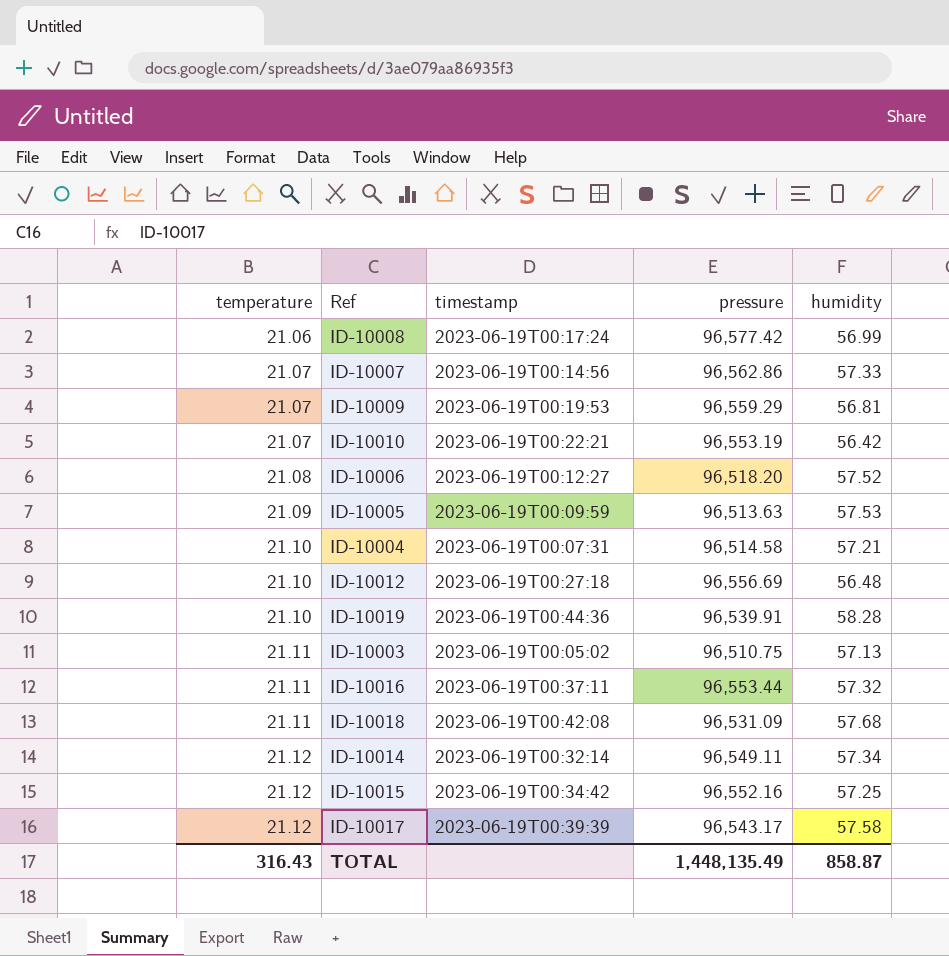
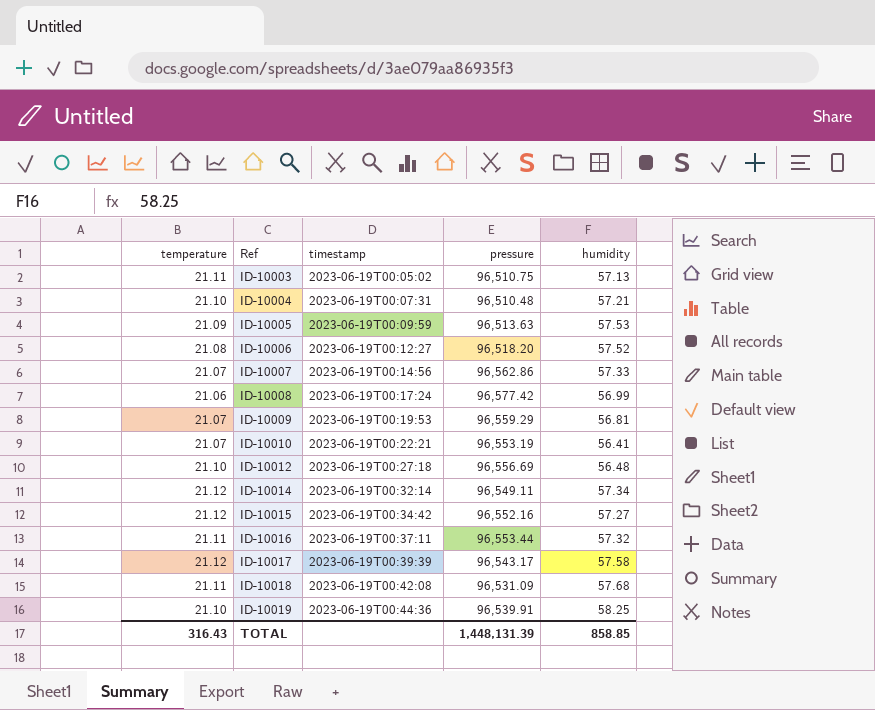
row order: temperature ascending -> Ref ascending
ID-10004 | pressure: 96,514.58 -> 96,510.48
ID-10010 | humidity: 56.42 -> 56.41
ID-10015 | humidity: 57.25 -> 57.27
ID-10019 | humidity: 58.28 -> 58.25
TOTAL | pressure: 1,448,135.49 -> 1,448,131.39
TOTAL | humidity: 858.87 -> 858.85

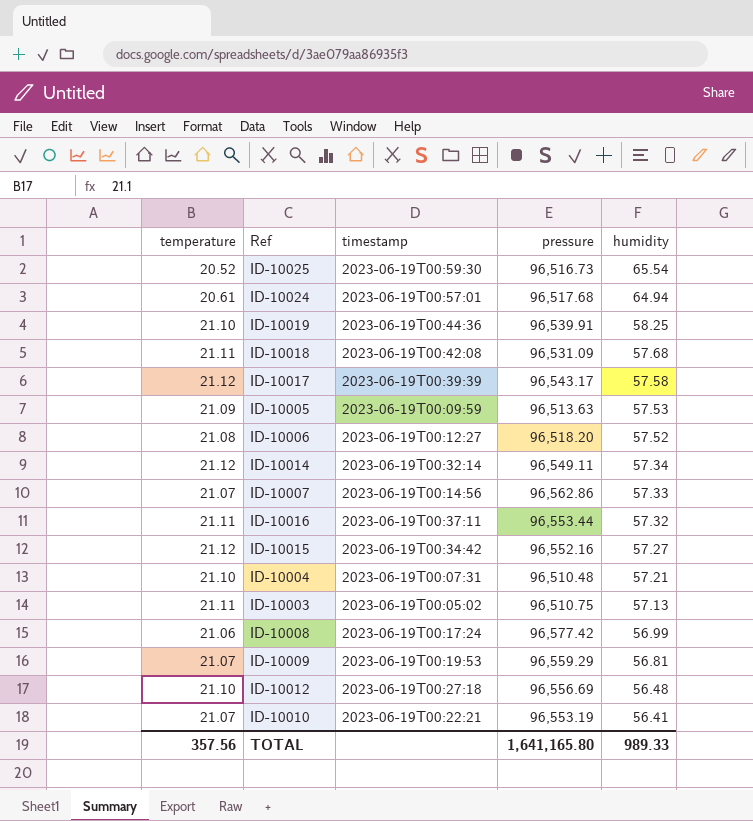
row order: Ref ascending -> humidity descending
row ID-10025: none -> 20.52 | 2023-06-19T00:59:30 | 96,516.73 | 65.54
row ID-10024: none -> 20.61 | 2023-06-19T00:57:01 | 96,517.68 | 64.94
TOTAL | temperature: 316.43 -> 357.56
TOTAL | pressure: 1,448,131.39 -> 1,641,165.80
TOTAL | humidity: 858.85 -> 989.33

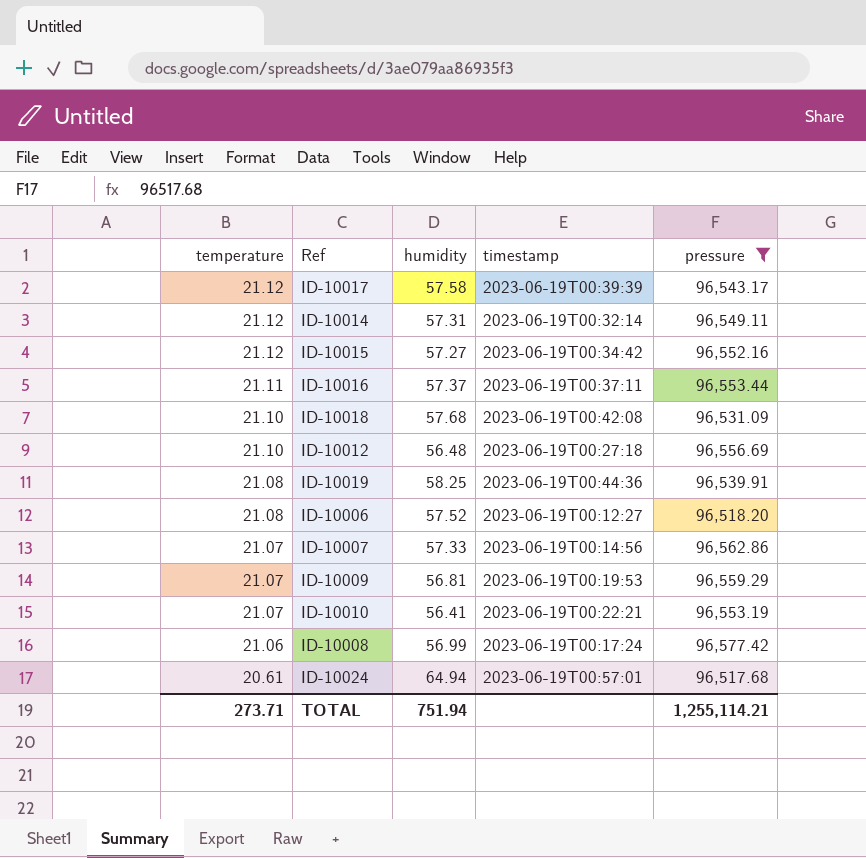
filter: none -> pressure >= 96,517.68
row order: humidity descending -> temperature descending
column humidity | position: 5 -> 3
ID-10014 | humidity: 57.34 -> 57.31
ID-10016 | humidity: 57.32 -> 57.37
ID-10018 | temperature: 21.11 -> 21.10
ID-10019 | temperature: 21.10 -> 21.08
TOTAL | temperature: 357.56 -> 273.71
TOTAL | humidity: 989.33 -> 751.94
TOTAL | pressure: 1,641,165.80 -> 1,255,114.21

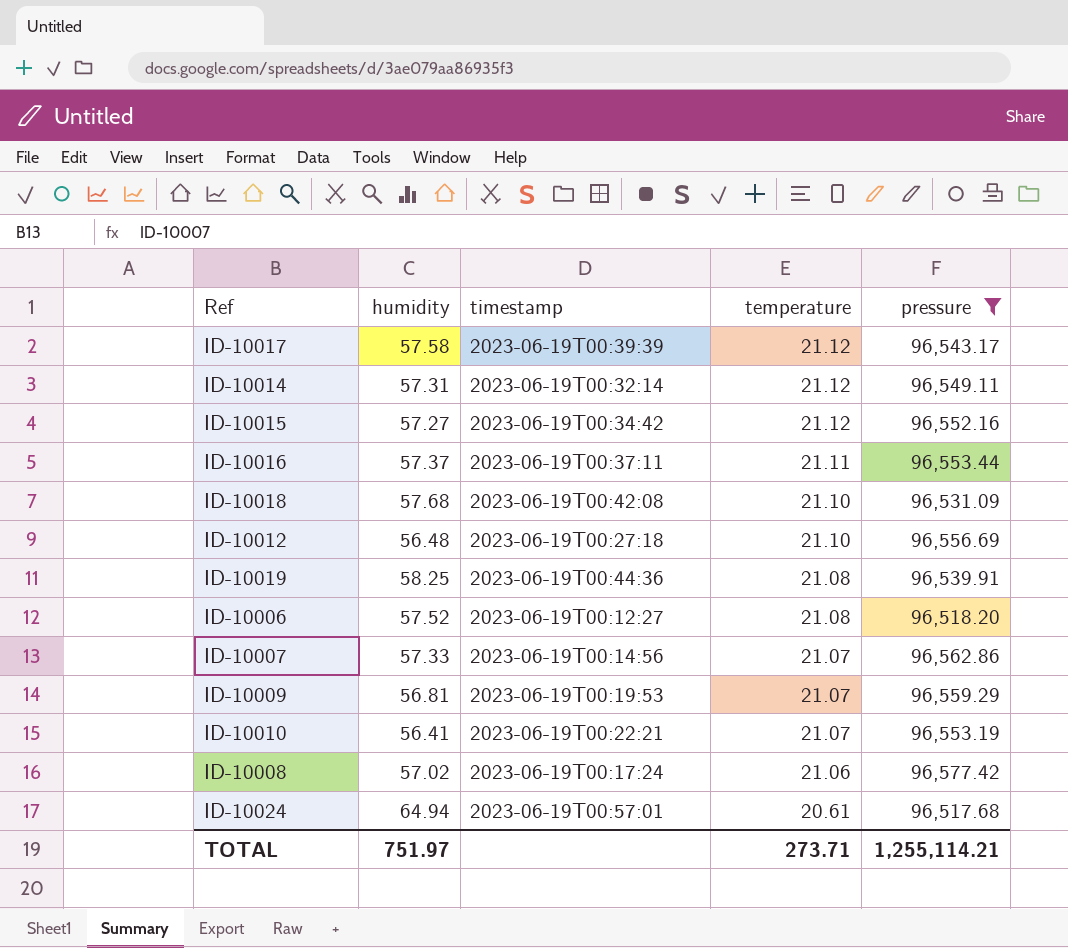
column temperature | position: 1 -> 4
ID-10008 | humidity: 56.99 -> 57.02
TOTAL | humidity: 751.94 -> 751.97

